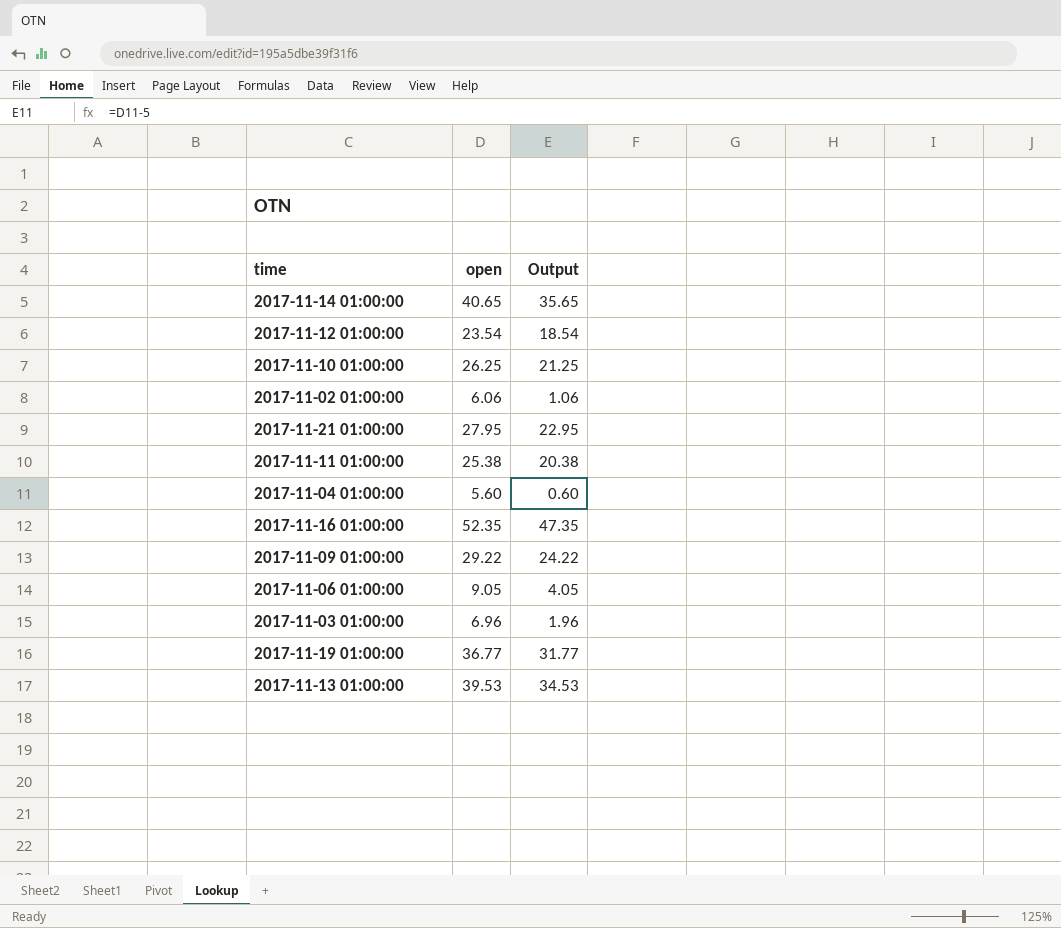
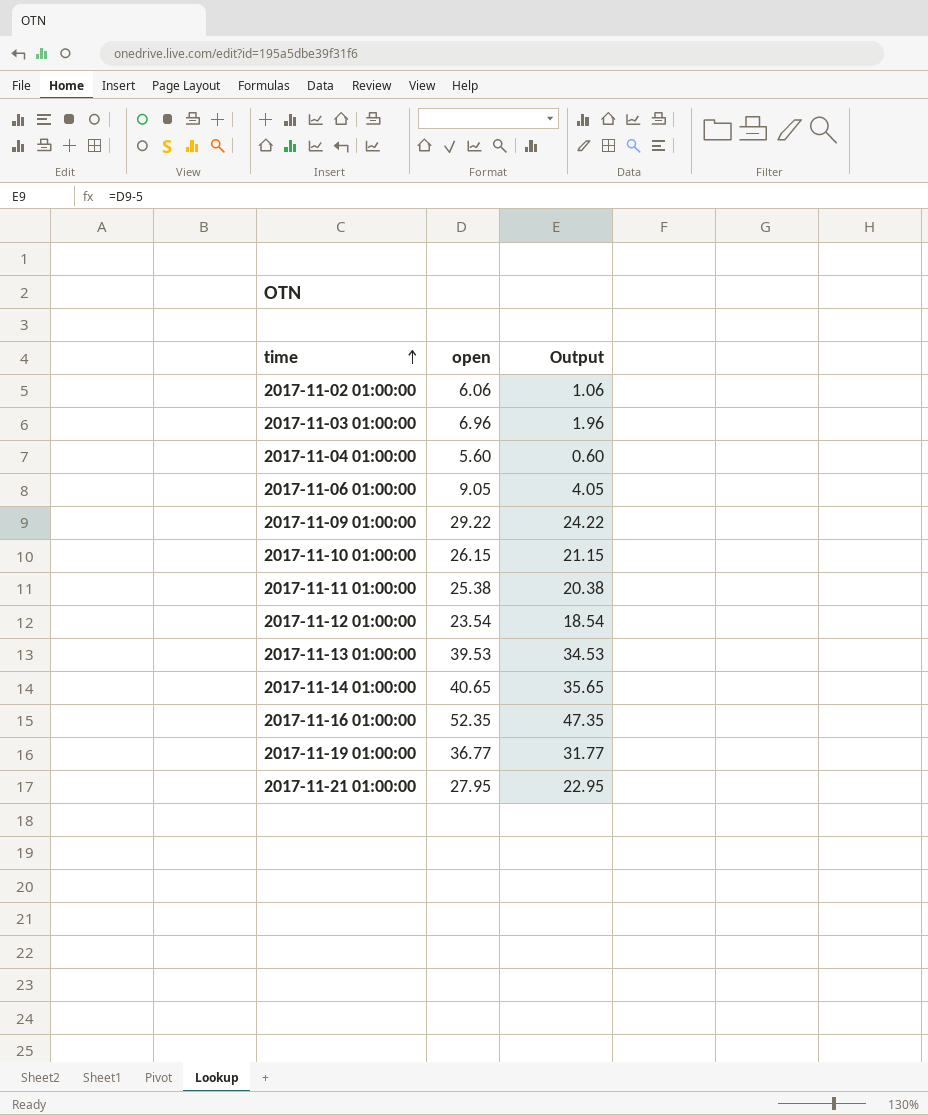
row order: none -> time ascending
2017-11-10 01:00:00 | open: 26.25 -> 26.15
2017-11-10 01:00:00 | Output: 21.25 -> 21.15

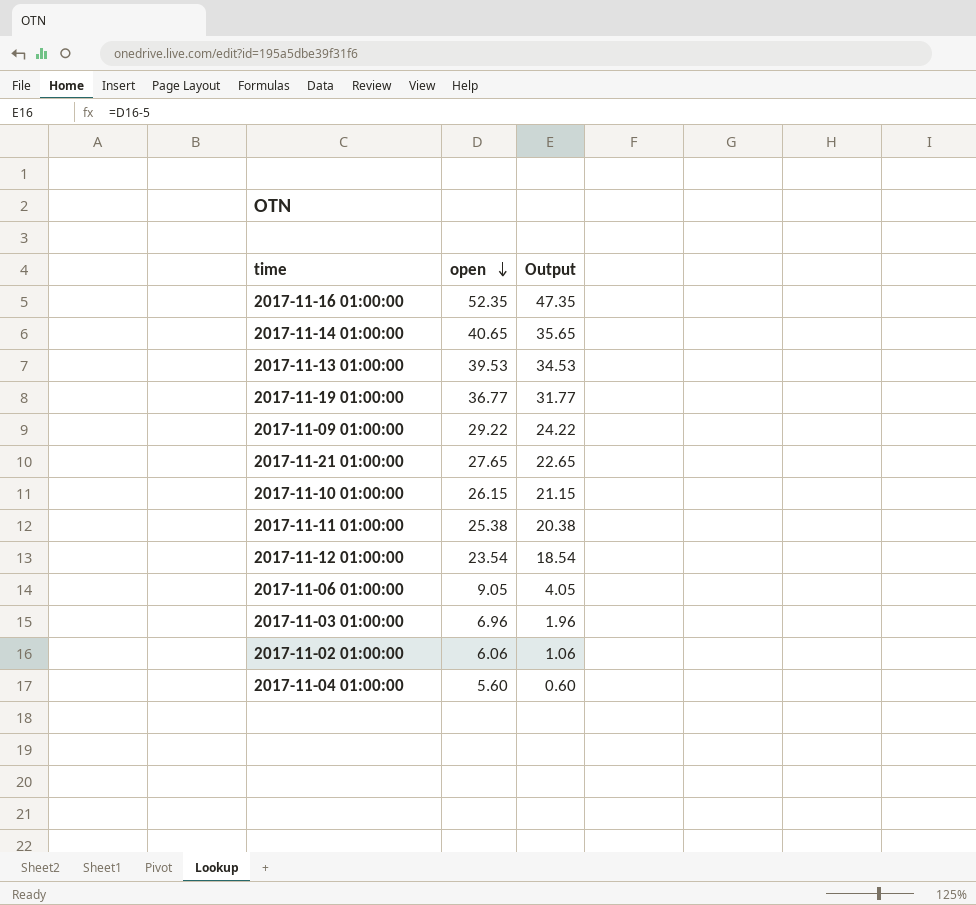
row order: time ascending -> open descending
2017-11-21 01:00:00 | open: 27.95 -> 27.65
2017-11-21 01:00:00 | Output: 22.95 -> 22.65

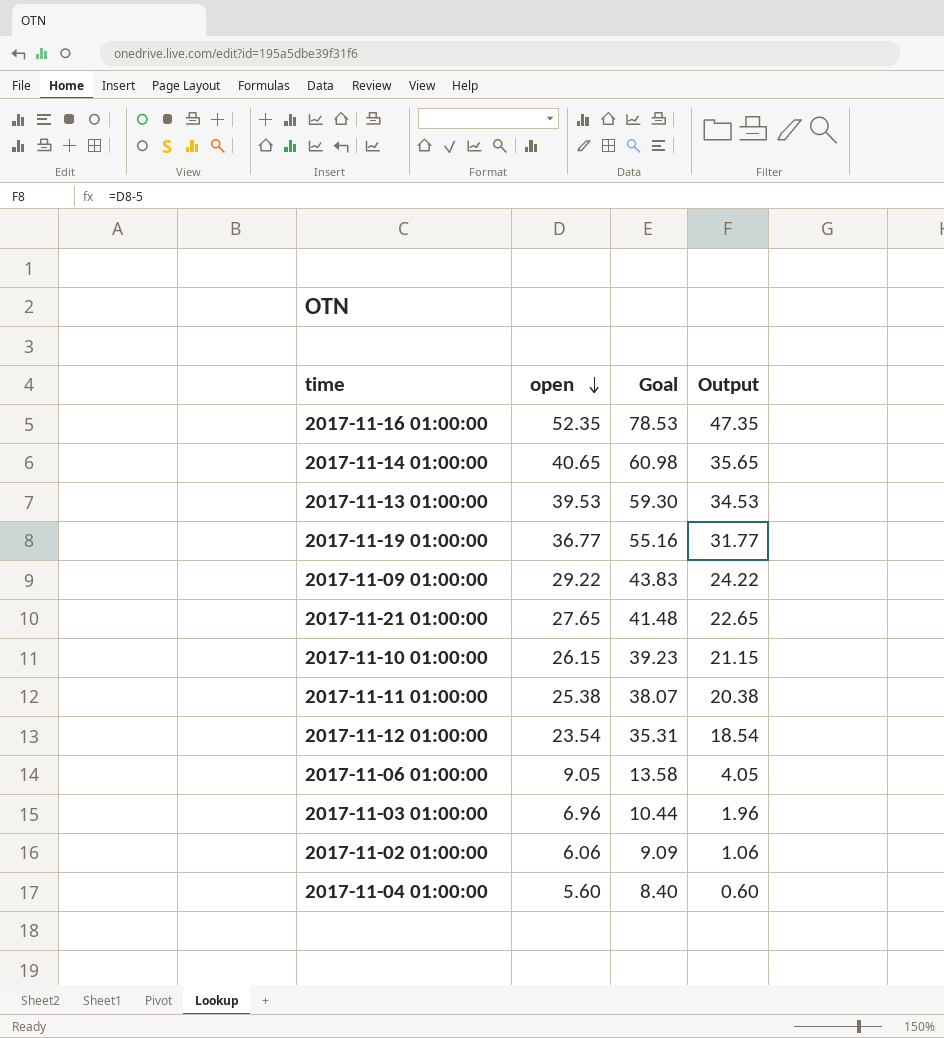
column Goal | formula: none -> [open] * 1.5

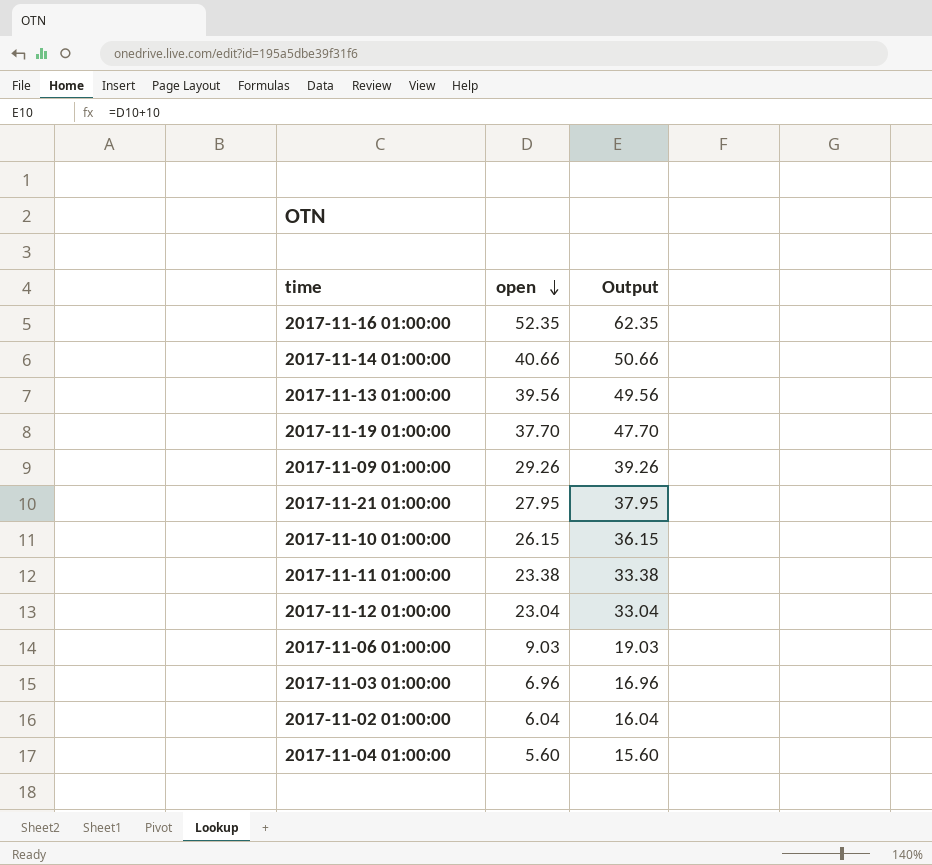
column Goal | formula: [open] * 1.5 -> none
column Output | formula: [open] - 5 -> [open] + 10
2017-11-14 01:00:00 | open: 40.65 -> 40.66
2017-11-13 01:00:00 | open: 39.53 -> 39.56
2017-11-19 01:00:00 | open: 36.77 -> 37.70
2017-11-09 01:00:00 | open: 29.22 -> 29.26
2017-11-21 01:00:00 | open: 27.65 -> 27.95
2017-11-11 01:00:00 | open: 25.38 -> 23.38
2017-11-12 01:00:00 | open: 23.54 -> 23.04
2017-11-06 01:00:00 | open: 9.05 -> 9.03
2017-11-02 01:00:00 | open: 6.06 -> 6.04

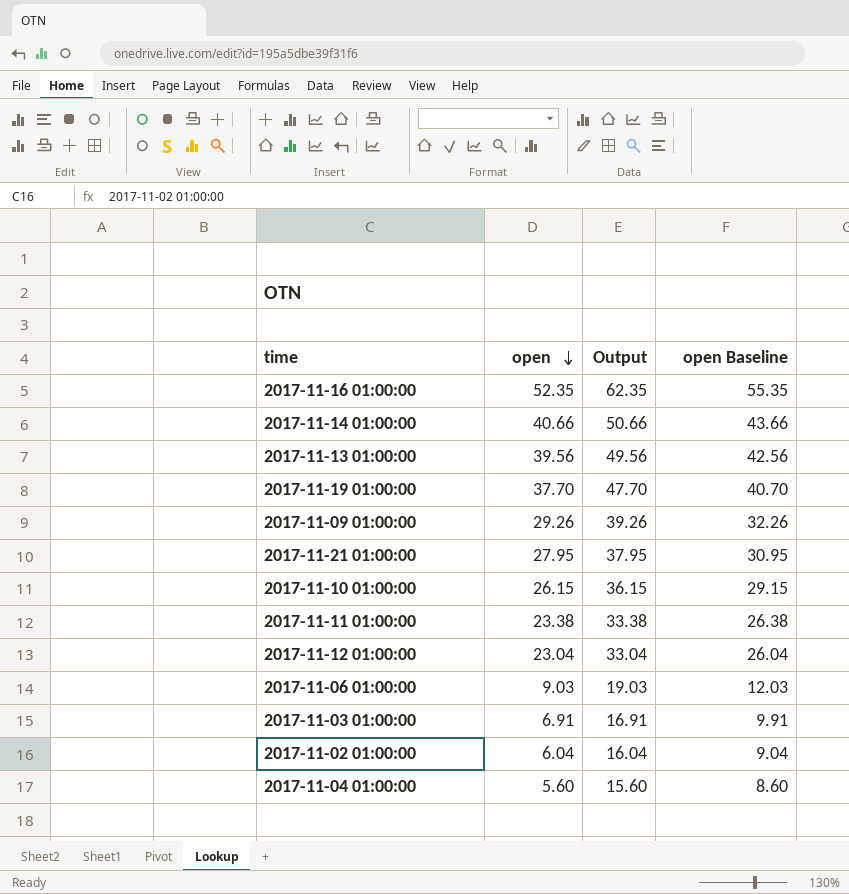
column open Baseline | formula: none -> [open] + 3
2017-11-03 01:00:00 | open: 6.96 -> 6.91
2017-11-03 01:00:00 | Output: 16.96 -> 16.91

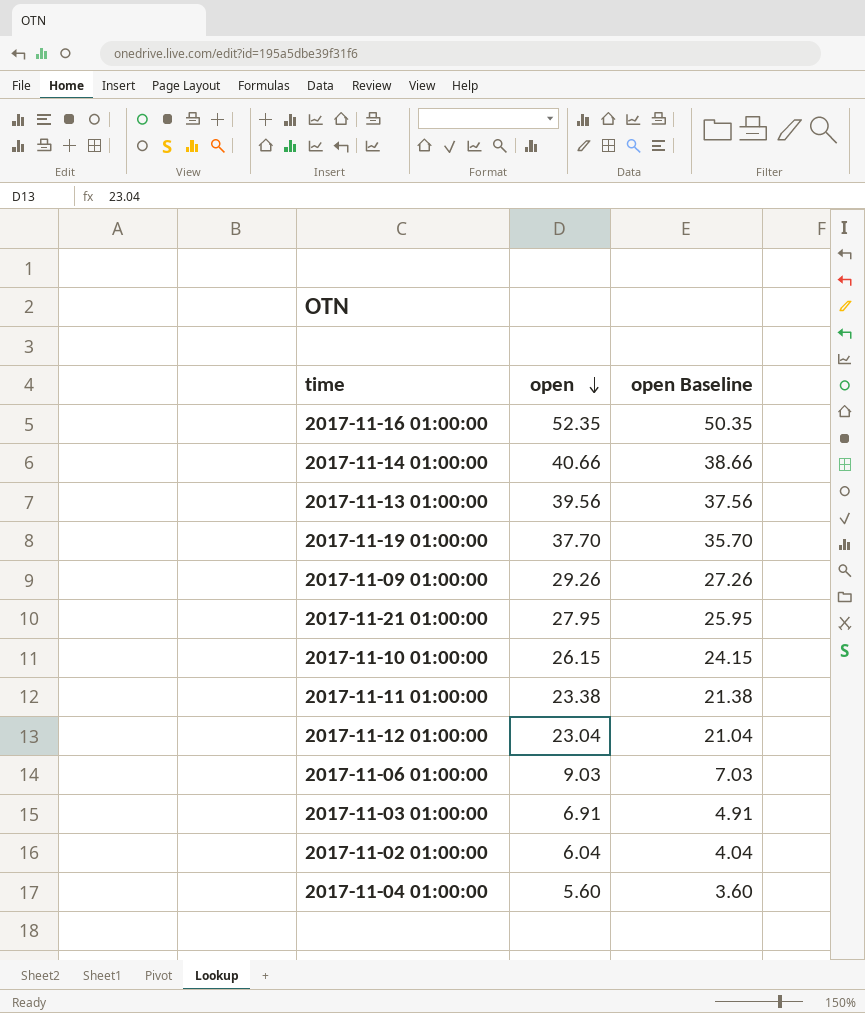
column Output | formula: [open] + 10 -> none
column open Baseline | formula: [open] + 3 -> [open] - 2

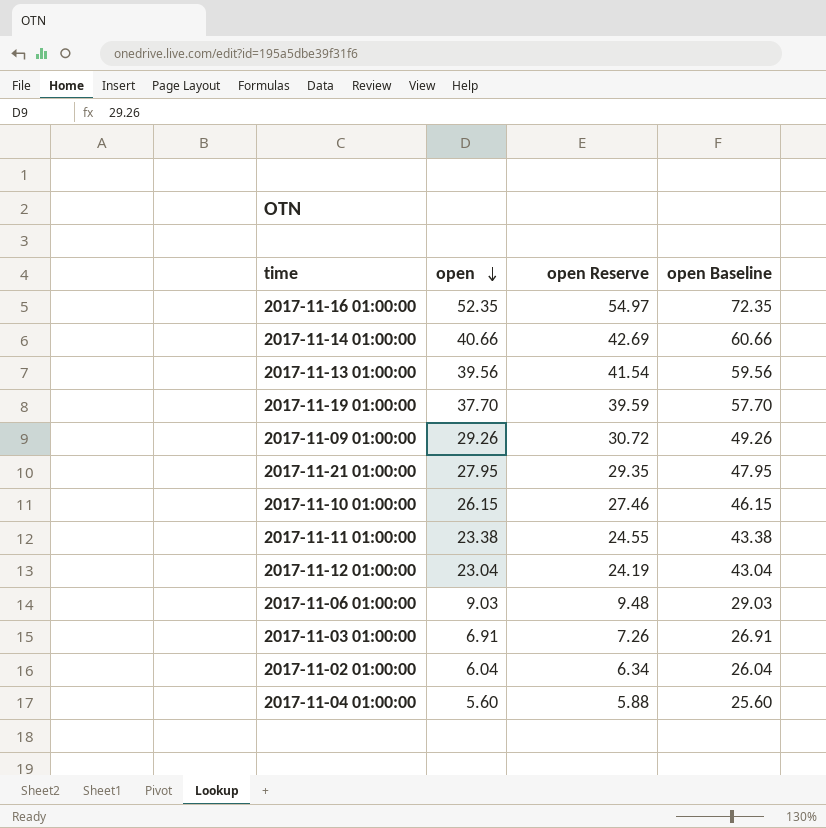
column open Reserve | formula: none -> [open] * 1.05
column open Baseline | formula: [open] - 2 -> [open] + 20

